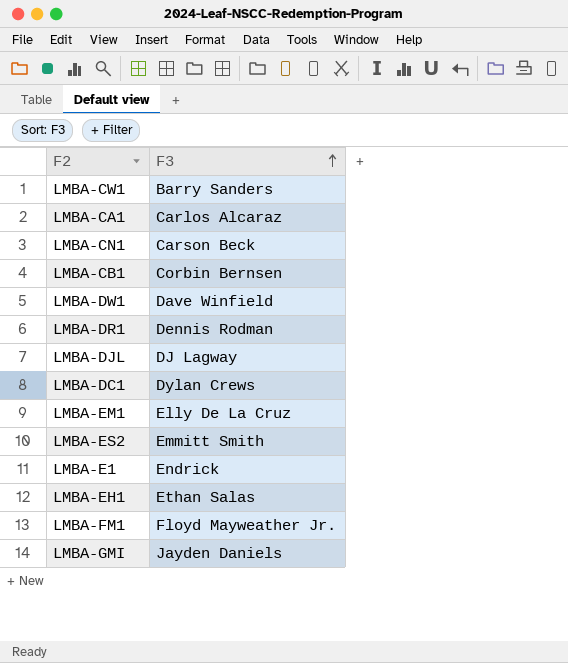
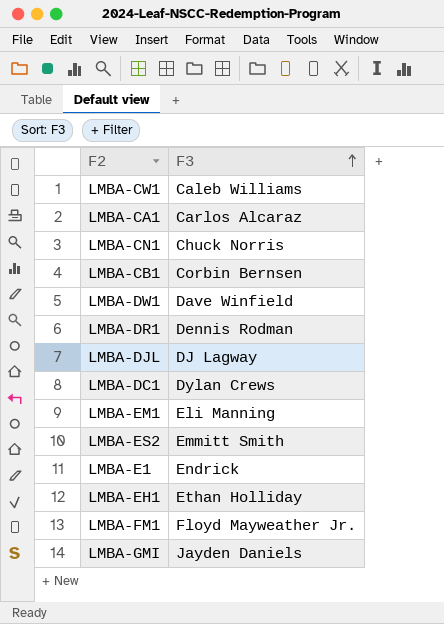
LMBA-CW1 | F3: Barry Sanders -> Caleb Williams
LMBA-CN1 | F3: Carson Beck -> Chuck Norris
LMBA-EM1 | F3: Elly De La Cruz -> Eli Manning
LMBA-EH1 | F3: Ethan Salas -> Ethan Holliday

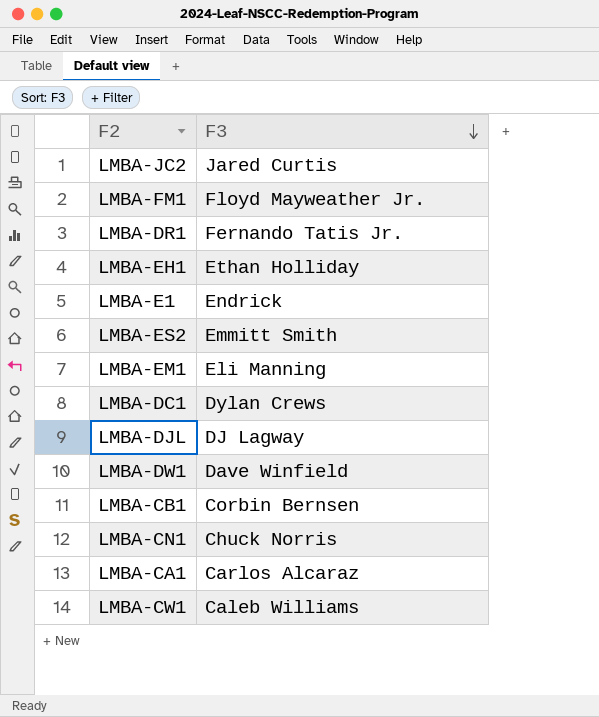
row order: F3 ascending -> F3 descending
row LMBA-GMI: Jayden Daniels -> none
row LMBA-JC2: none -> Jared Curtis
LMBA-DR1 | F3: Dennis Rodman -> Fernando Tatis Jr.

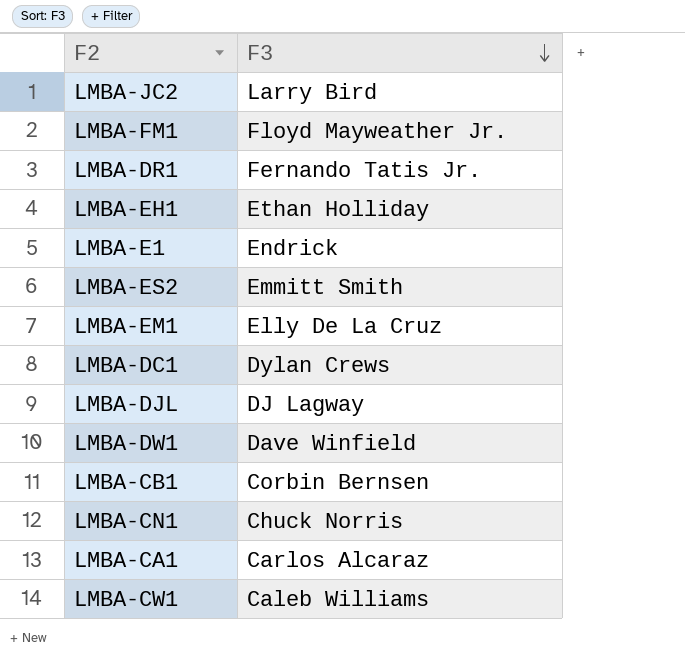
LMBA-JC2 | F3: Jared Curtis -> Larry Bird
LMBA-EM1 | F3: Eli Manning -> Elly De La Cruz

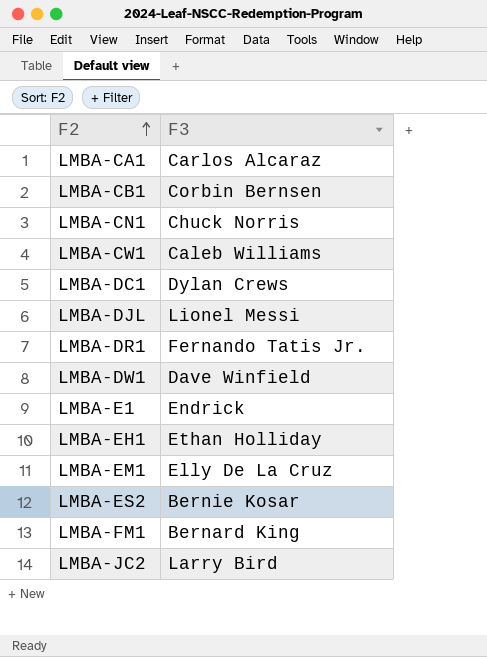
row order: F3 descending -> F2 ascending
LMBA-DJL | F3: DJ Lagway -> Lionel Messi
LMBA-ES2 | F3: Emmitt Smith -> Bernie Kosar
LMBA-FM1 | F3: Floyd Mayweather Jr. -> Bernard King

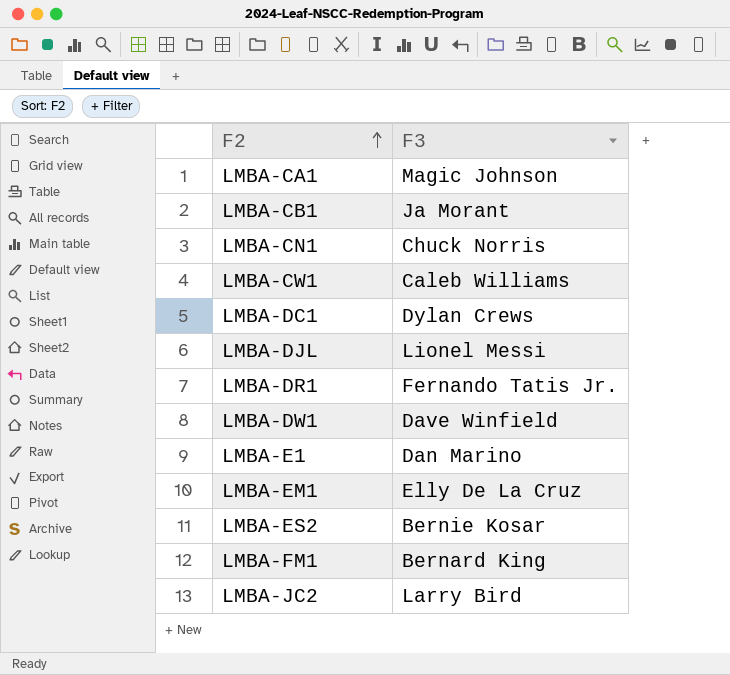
row LMBA-EH1: Ethan Holliday -> none
LMBA-CA1 | F3: Carlos Alcaraz -> Magic Johnson
LMBA-CB1 | F3: Corbin Bernsen -> Ja Morant
LMBA-E1 | F3: Endrick -> Dan Marino

